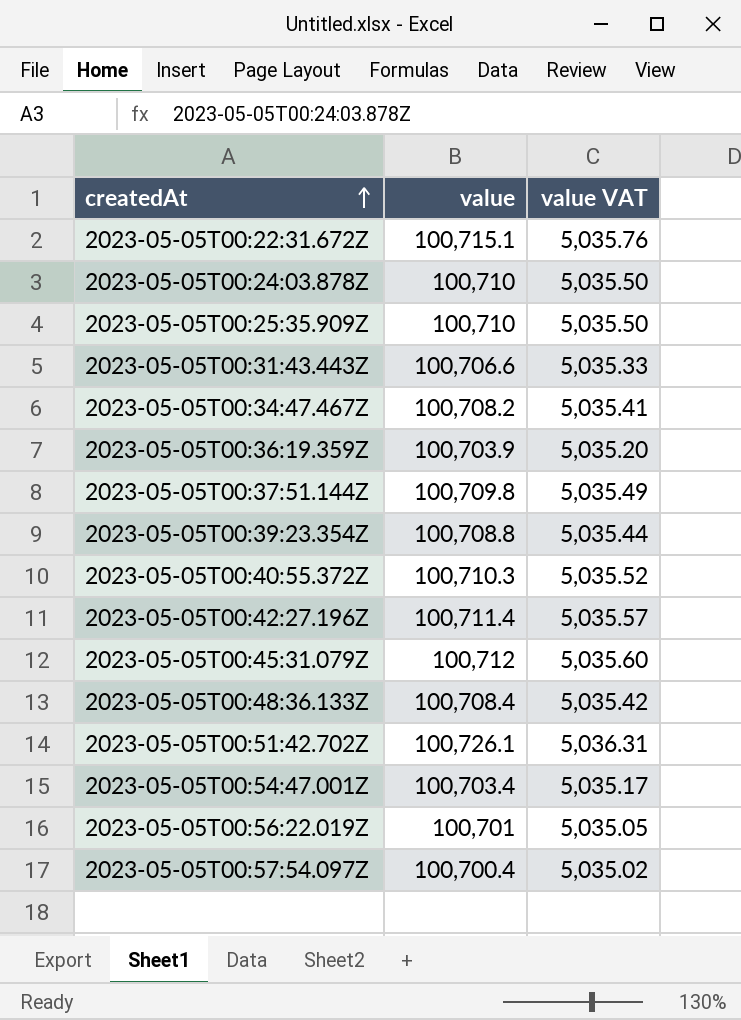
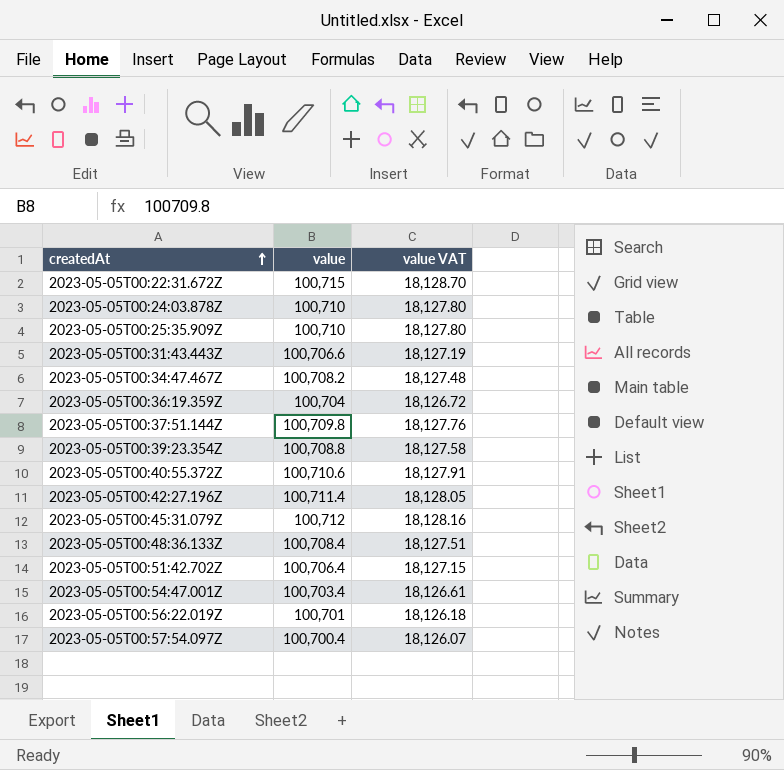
column value VAT | formula: [value] * 0.05 -> [value] * 0.18
2023-05-05T00:22:31.672Z | value: 100,715.1 -> 100,715
2023-05-05T00:36:19.359Z | value: 100,703.9 -> 100,704
2023-05-05T00:40:55.372Z | value: 100,710.3 -> 100,710.6
2023-05-05T00:51:42.702Z | value: 100,726.1 -> 100,706.4

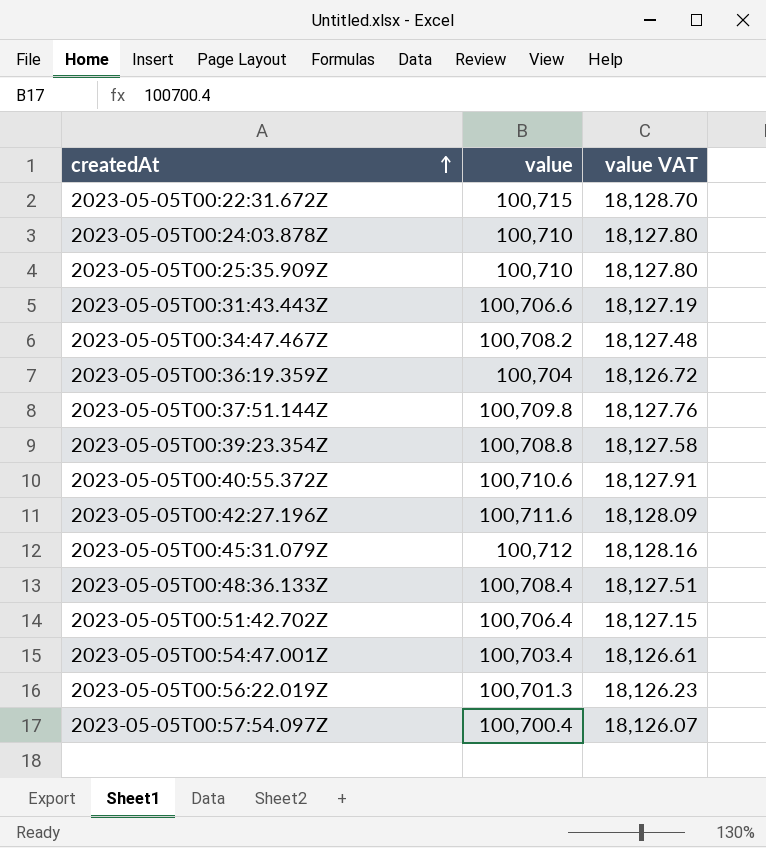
2023-05-05T00:42:27.196Z | value: 100,711.4 -> 100,711.6
2023-05-05T00:42:27.196Z | value VAT: 18,128.05 -> 18,128.09
2023-05-05T00:56:22.019Z | value: 100,701 -> 100,701.3
2023-05-05T00:56:22.019Z | value VAT: 18,126.18 -> 18,126.23

